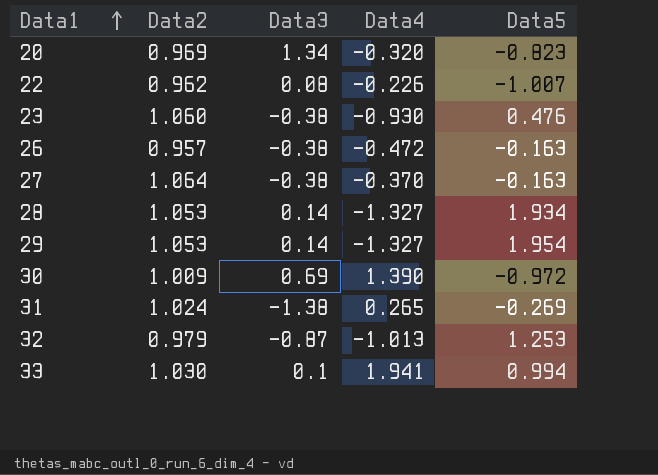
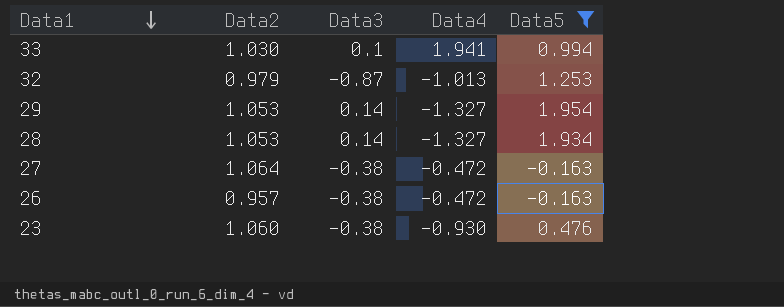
filter: none -> Data5 >= -0.163
row order: Data1 ascending -> Data1 descending
27 | Data4: -0.370 -> -0.472

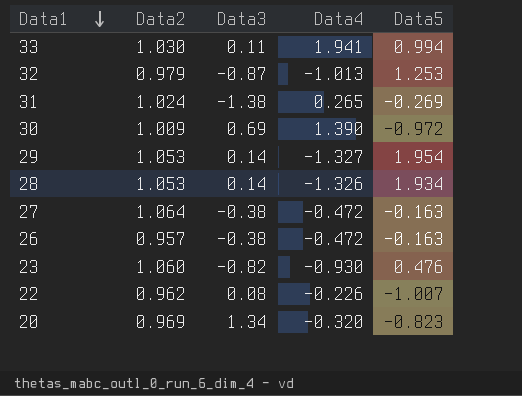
filter: Data5 >= -0.163 -> none
33 | Data3: 0.1 -> 0.11
28 | Data4: -1.327 -> -1.326
23 | Data3: -0.38 -> -0.82

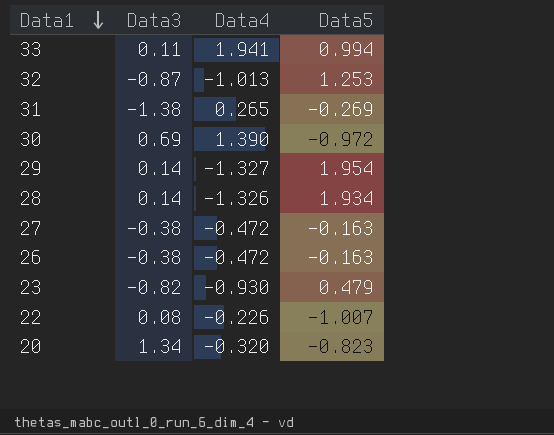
column Data2 | position: 2 -> none
23 | Data5: 0.476 -> 0.479

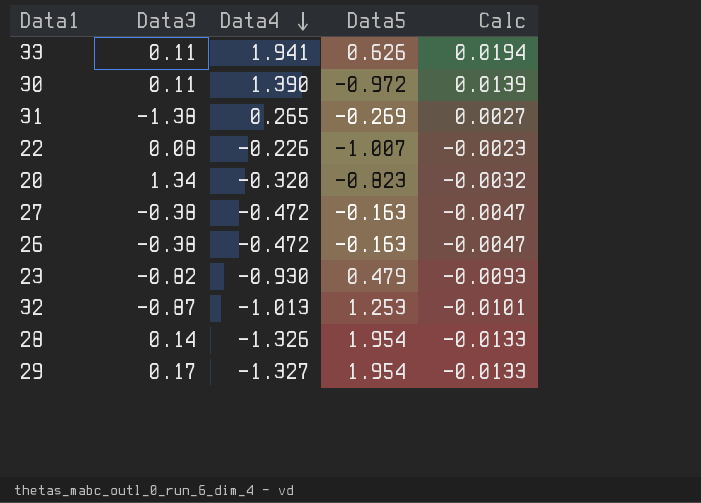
row order: Data1 descending -> Data4 descending
column Calc | formula: none -> [Data4] * 0.01
33 | Data5: 0.994 -> 0.626
30 | Data3: 0.69 -> 0.11
28 | Data5: 1.934 -> 1.954
29 | Data3: 0.14 -> 0.17

